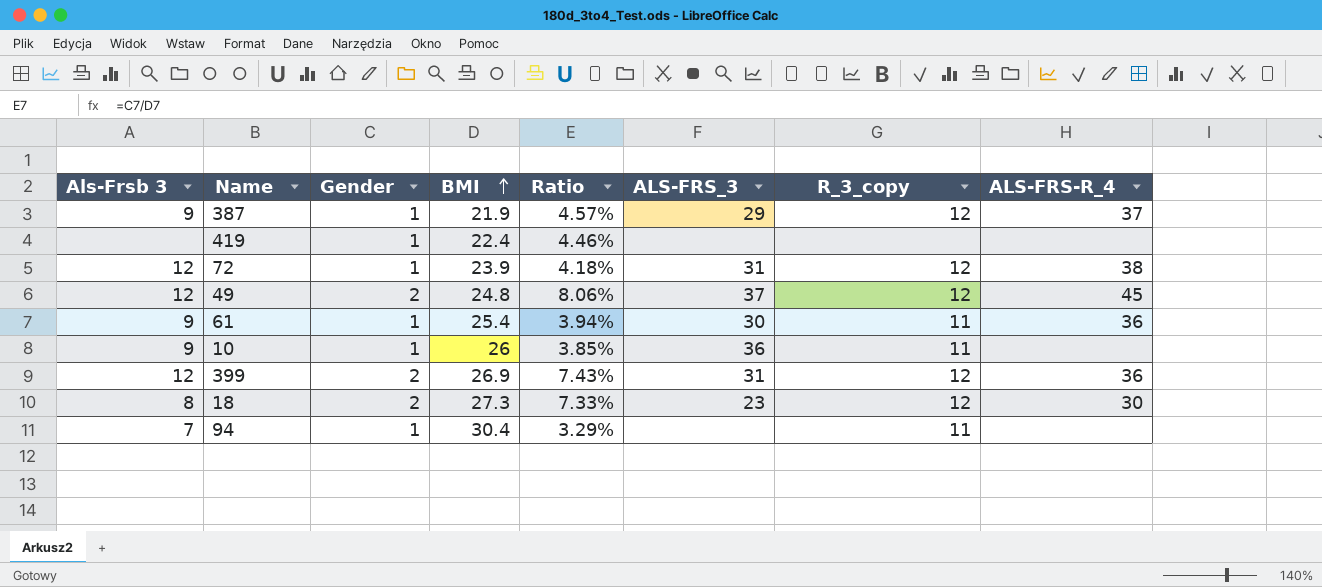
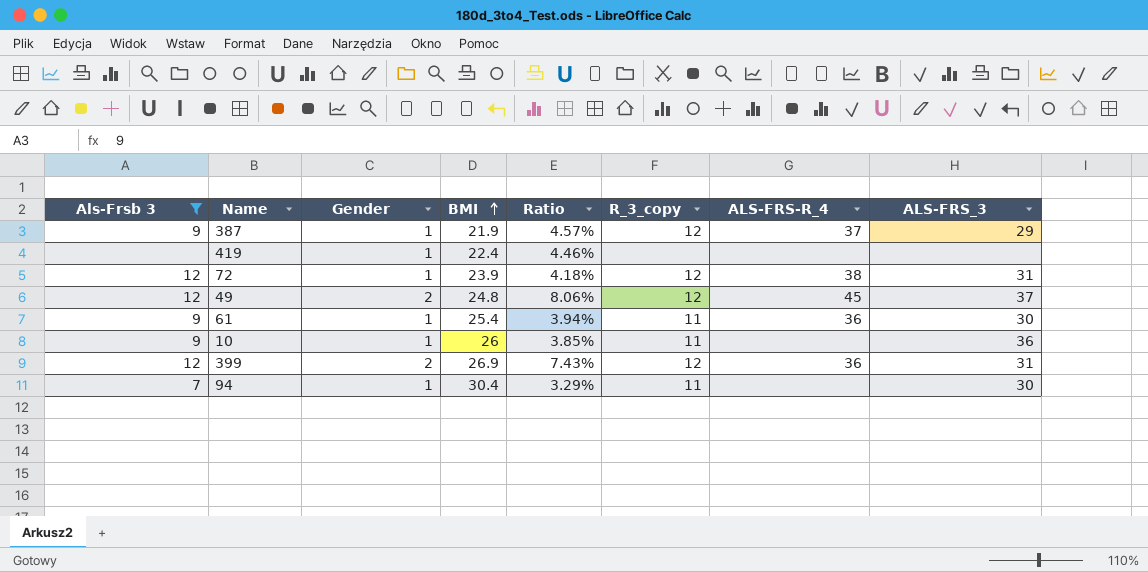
filter: none -> Als-Frsb 3 != 8
column ALS-FRS_3 | position: 6 -> 8
94 | ALS-FRS_3: none -> 30

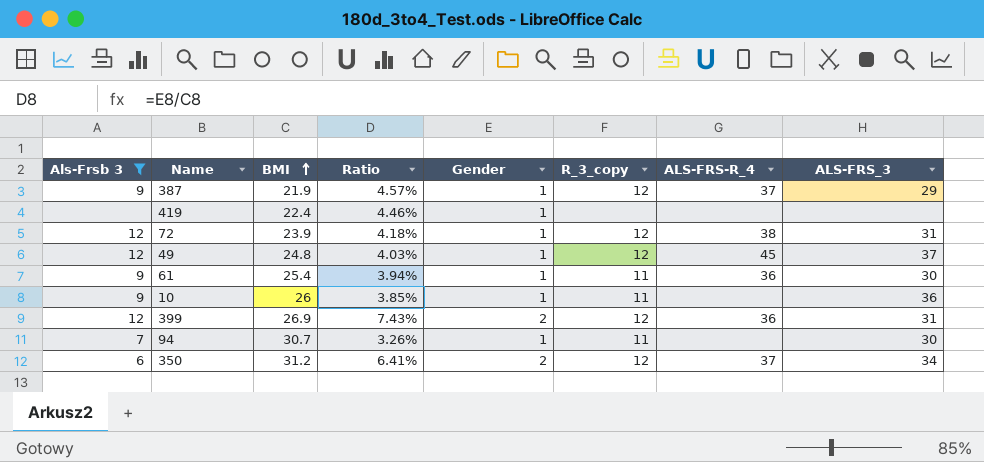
column Gender | position: 3 -> 5
49 | Ratio: 8.06% -> 4.03%
49 | Gender: 2 -> 1
94 | BMI: 30.4 -> 30.7
94 | Ratio: 3.29% -> 3.26%
row 350: none -> 6 | 31.2 | 6.41% | 2 | 12 | 37 | 34

